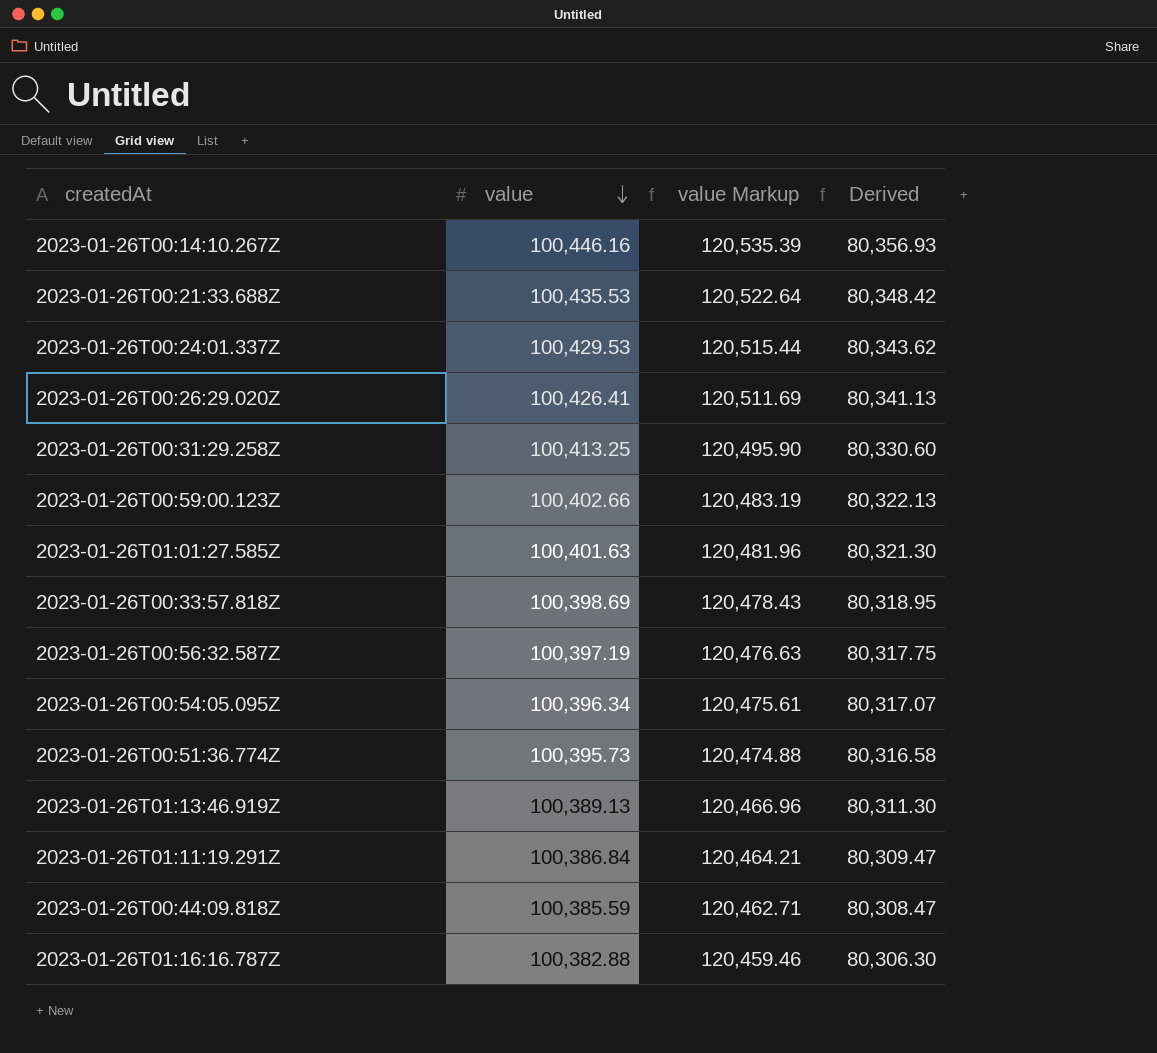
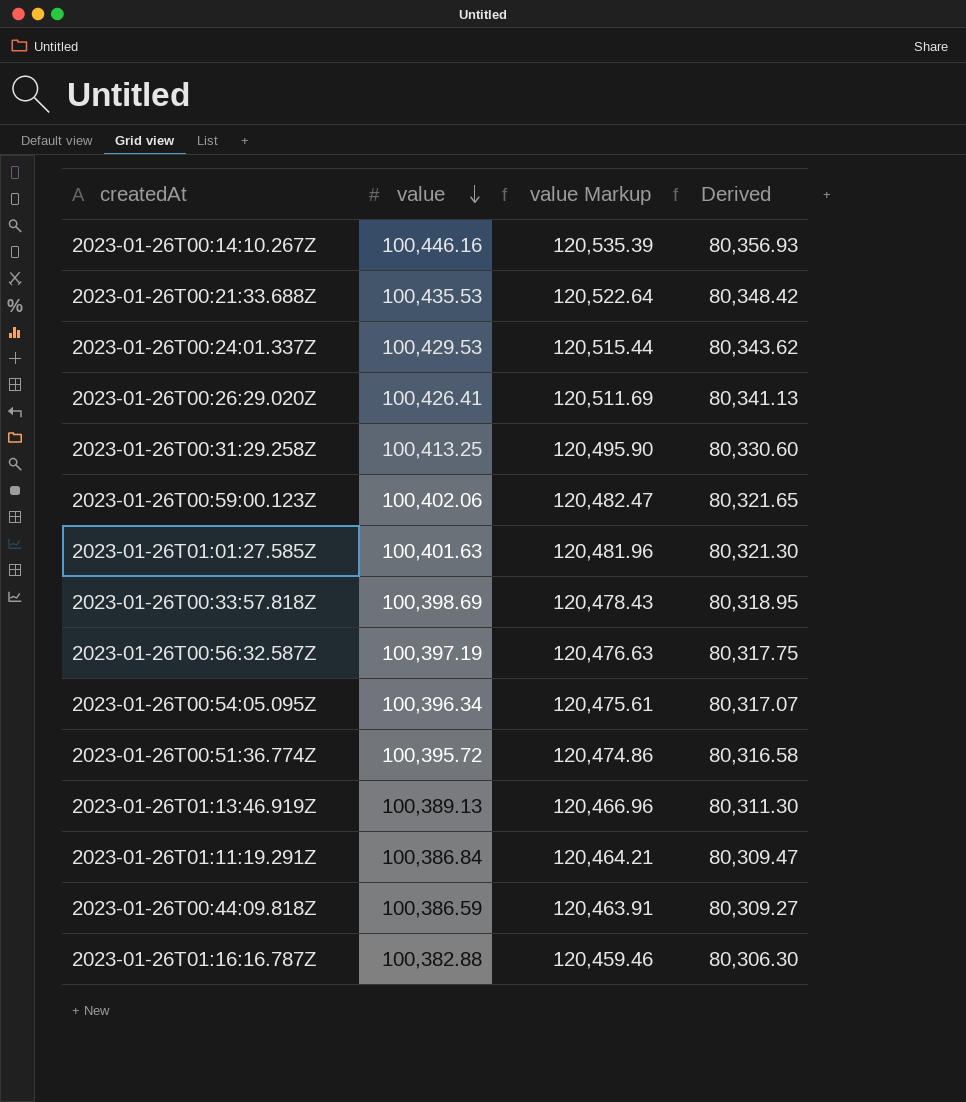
2023-01-26T00:59:00.123Z | value: 100,402.66 -> 100,402.06
2023-01-26T00:59:00.123Z | value Markup: 120,483.19 -> 120,482.47
2023-01-26T00:59:00.123Z | Derived: 80,322.13 -> 80,321.65
2023-01-26T00:51:36.774Z | value: 100,395.73 -> 100,395.72
2023-01-26T00:51:36.774Z | value Markup: 120,474.88 -> 120,474.86
2023-01-26T00:44:09.818Z | value: 100,385.59 -> 100,386.59
2023-01-26T00:44:09.818Z | value Markup: 120,462.71 -> 120,463.91
2023-01-26T00:44:09.818Z | Derived: 80,308.47 -> 80,309.27

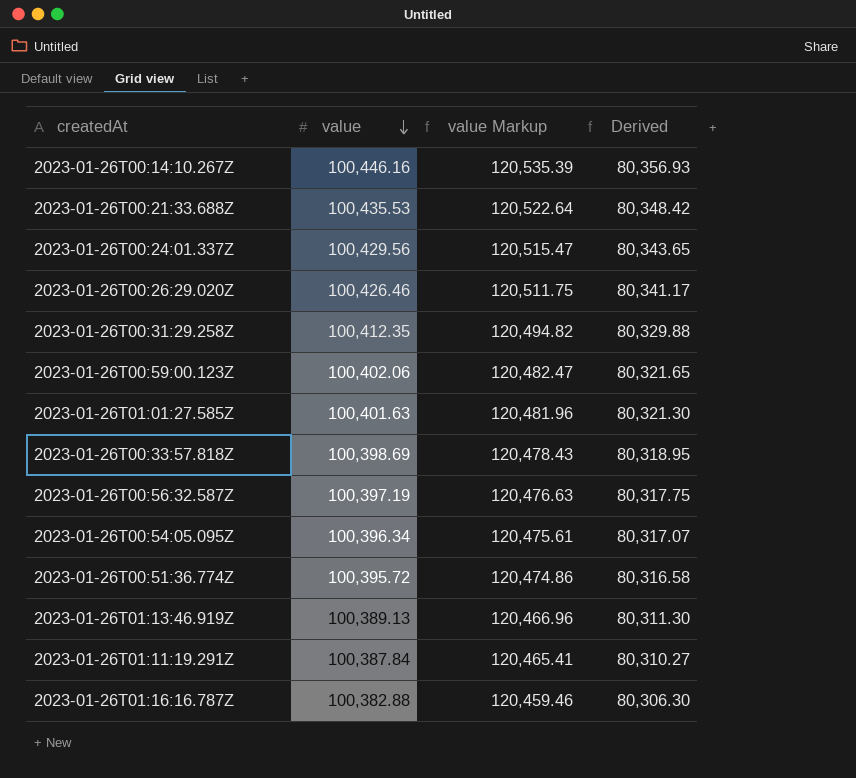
row 2023-01-26T00:44:09.818Z: 100,386.59 | 120,463.91 | 80,309.27 -> none
2023-01-26T00:24:01.337Z | value: 100,429.53 -> 100,429.56
2023-01-26T00:24:01.337Z | value Markup: 120,515.44 -> 120,515.47
2023-01-26T00:24:01.337Z | Derived: 80,343.62 -> 80,343.65
2023-01-26T00:26:29.020Z | value: 100,426.41 -> 100,426.46
2023-01-26T00:26:29.020Z | value Markup: 120,511.69 -> 120,511.75
2023-01-26T00:26:29.020Z | Derived: 80,341.13 -> 80,341.17
2023-01-26T00:31:29.258Z | value: 100,413.25 -> 100,412.35
2023-01-26T00:31:29.258Z | value Markup: 120,495.90 -> 120,494.82
2023-01-26T00:31:29.258Z | Derived: 80,330.60 -> 80,329.88
2023-01-26T01:11:19.291Z | value: 100,386.84 -> 100,387.84
2023-01-26T01:11:19.291Z | value Markup: 120,464.21 -> 120,465.41
2023-01-26T01:11:19.291Z | Derived: 80,309.47 -> 80,310.27

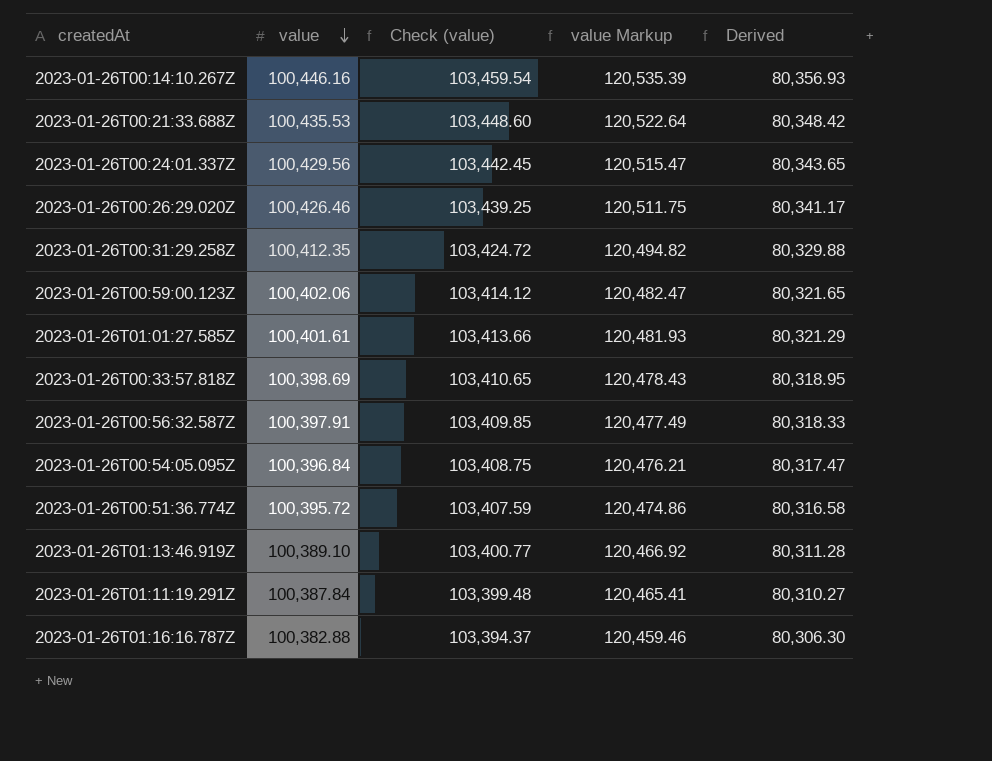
column Check (value) | formula: none -> [value] * 1.03
2023-01-26T01:01:27.585Z | value: 100,401.63 -> 100,401.61
2023-01-26T01:01:27.585Z | value Markup: 120,481.96 -> 120,481.93
2023-01-26T01:01:27.585Z | Derived: 80,321.30 -> 80,321.29
2023-01-26T00:56:32.587Z | value: 100,397.19 -> 100,397.91
2023-01-26T00:56:32.587Z | value Markup: 120,476.63 -> 120,477.49
2023-01-26T00:56:32.587Z | Derived: 80,317.75 -> 80,318.33
2023-01-26T00:54:05.095Z | value: 100,396.34 -> 100,396.84
2023-01-26T00:54:05.095Z | value Markup: 120,475.61 -> 120,476.21
2023-01-26T00:54:05.095Z | Derived: 80,317.07 -> 80,317.47
2023-01-26T01:13:46.919Z | value: 100,389.13 -> 100,389.10
2023-01-26T01:13:46.919Z | value Markup: 120,466.96 -> 120,466.92
2023-01-26T01:13:46.919Z | Derived: 80,311.30 -> 80,311.28

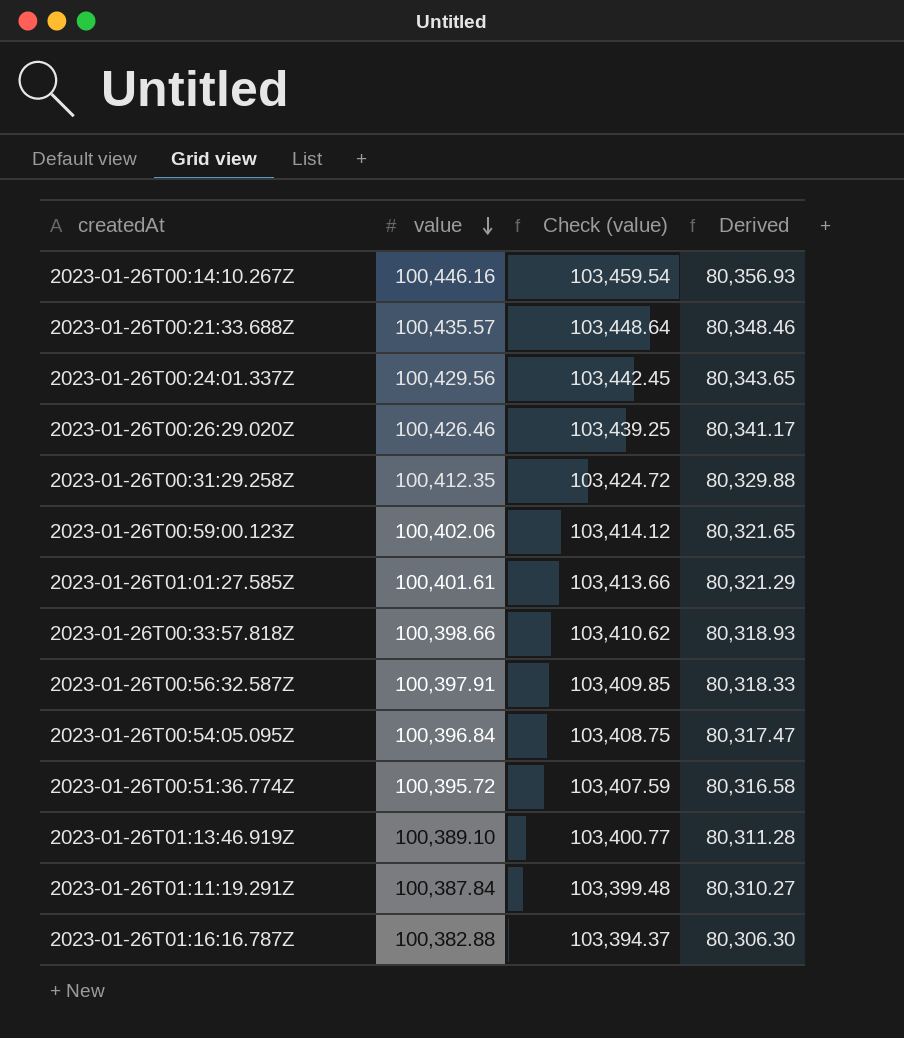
column value Markup | formula: [value] * 1.2 -> none
2023-01-26T00:21:33.688Z | value: 100,435.53 -> 100,435.57
2023-01-26T00:21:33.688Z | Check (value): 103,448.60 -> 103,448.64
2023-01-26T00:21:33.688Z | Derived: 80,348.42 -> 80,348.46
2023-01-26T00:33:57.818Z | value: 100,398.69 -> 100,398.66
2023-01-26T00:33:57.818Z | Check (value): 103,410.65 -> 103,410.62
2023-01-26T00:33:57.818Z | Derived: 80,318.95 -> 80,318.93

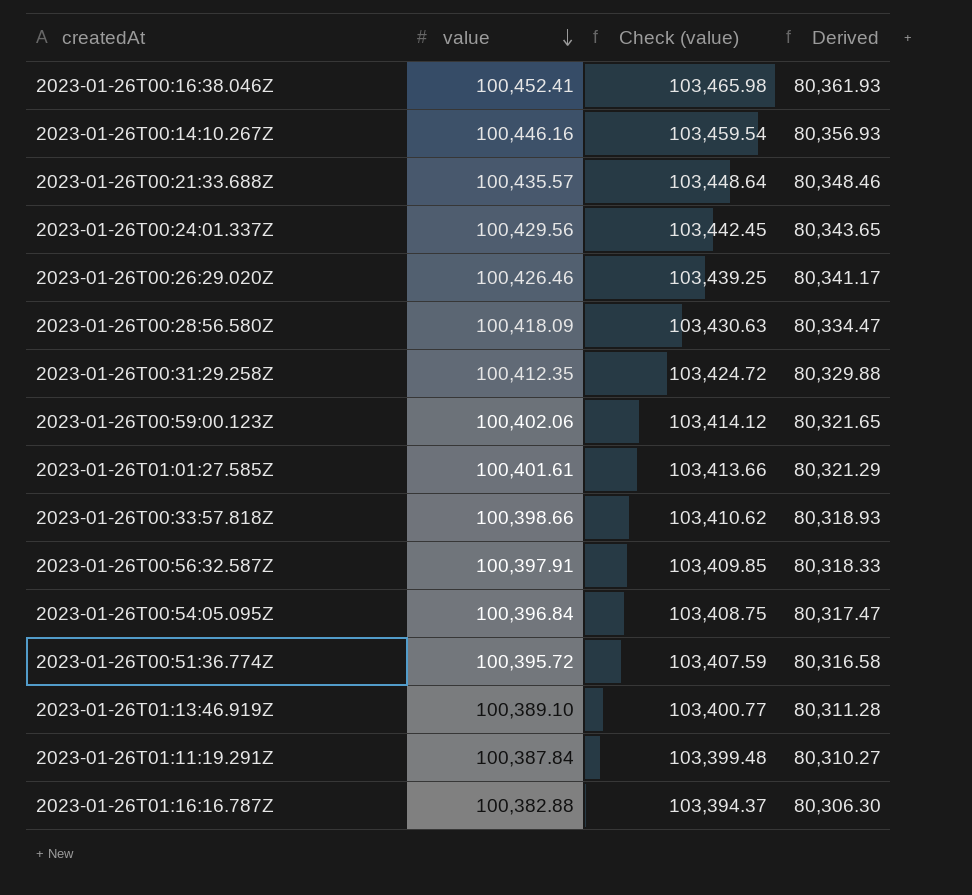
row 2023-01-26T00:16:38.046Z: none -> 100,452.41 | 103,465.98 | 80,361.93
row 2023-01-26T00:28:56.580Z: none -> 100,418.09 | 103,430.63 | 80,334.47

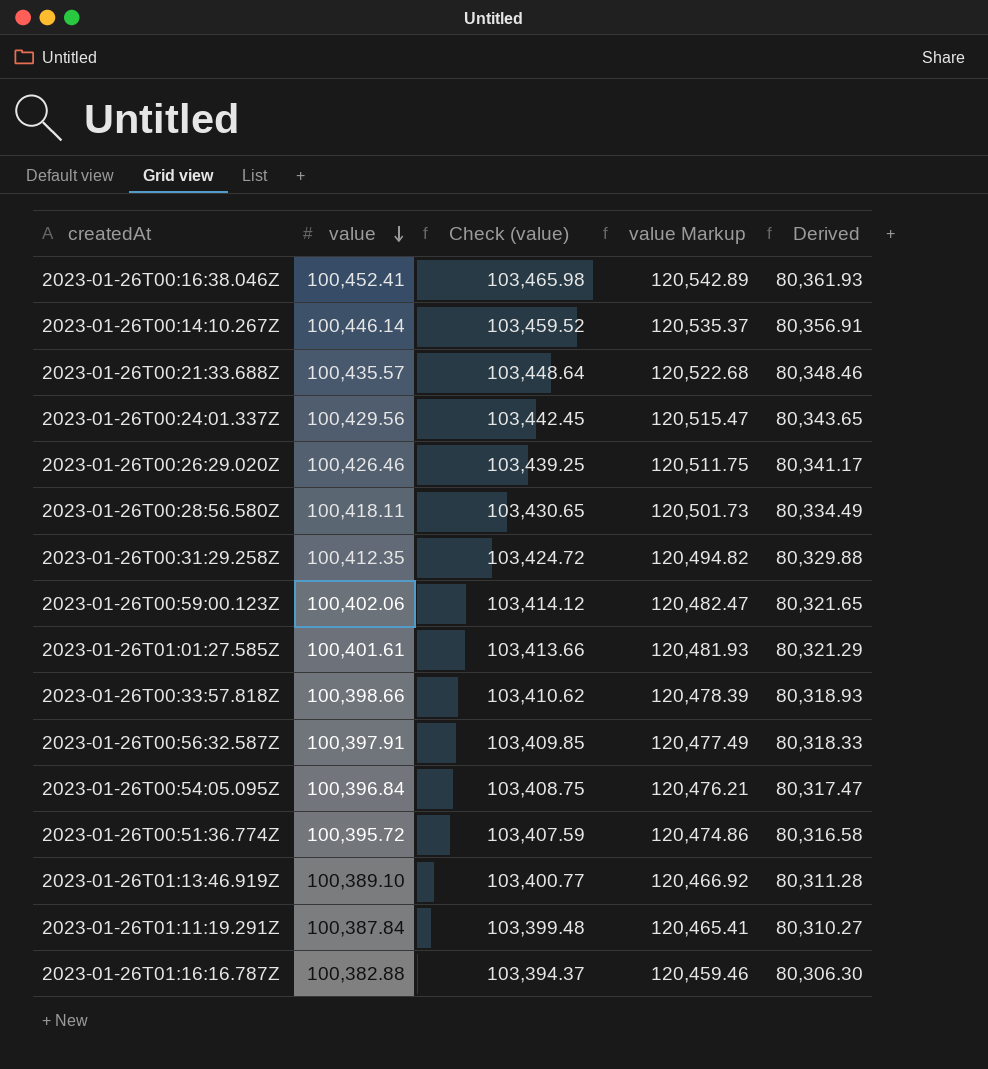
column value Markup | formula: none -> [value] * 1.2
2023-01-26T00:14:10.267Z | value: 100,446.16 -> 100,446.14
2023-01-26T00:14:10.267Z | Check (value): 103,459.54 -> 103,459.52
2023-01-26T00:14:10.267Z | Derived: 80,356.93 -> 80,356.91
2023-01-26T00:28:56.580Z | value: 100,418.09 -> 100,418.11
2023-01-26T00:28:56.580Z | Check (value): 103,430.63 -> 103,430.65
2023-01-26T00:28:56.580Z | Derived: 80,334.47 -> 80,334.49

